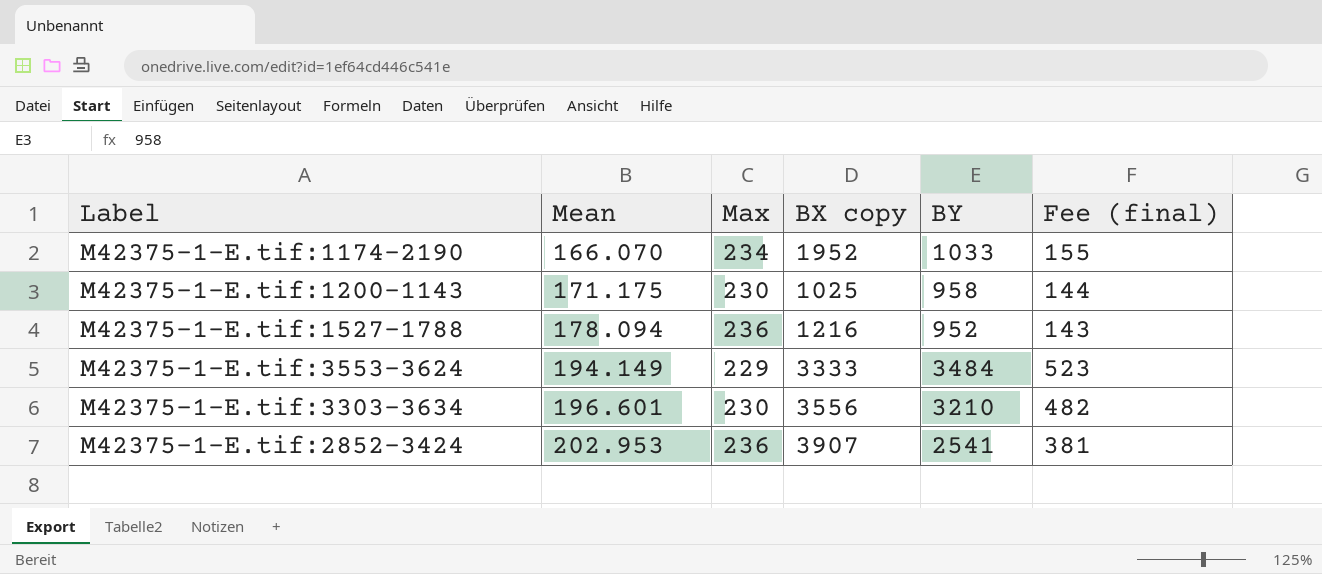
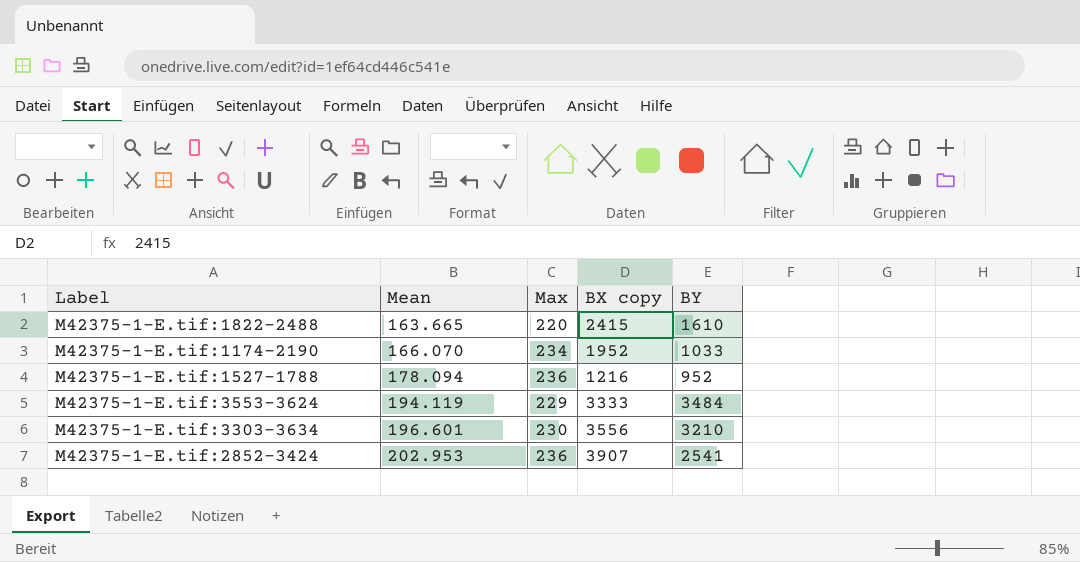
column Fee (final) | formula: [BY] * 0.15 -> none
row M42375-1-E.tif:1200-1143: 171.175 | 230 | 1025 | 958 | 144 -> none
row M42375-1-E.tif:1822-2488: none -> 163.665 | 220 | 2415 | 1610
M42375-1-E.tif:3553-3624 | Mean: 194.149 -> 194.119

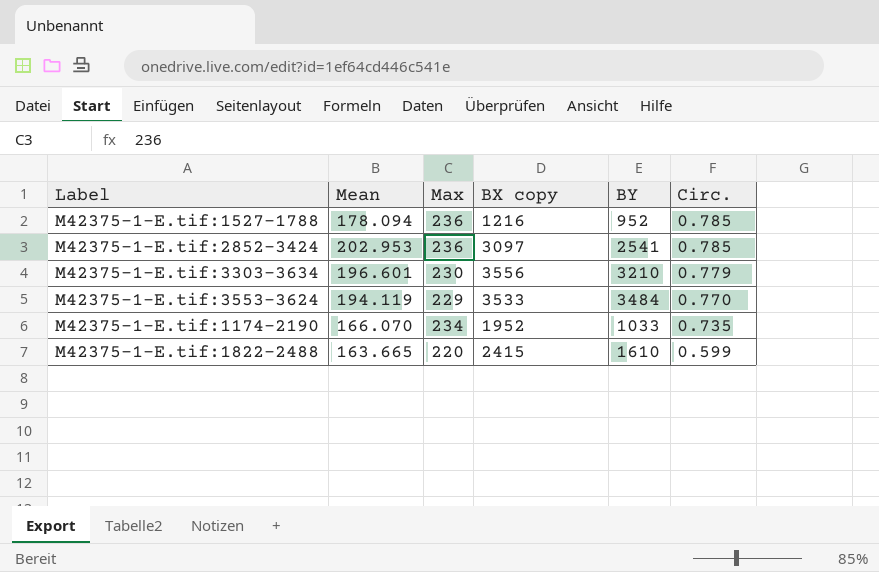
row order: Mean ascending -> Circ. descending
column Circ. | position: none -> 6
M42375-1-E.tif:2852-3424 | BX copy: 3907 -> 3097
M42375-1-E.tif:3553-3624 | BX copy: 3333 -> 3533

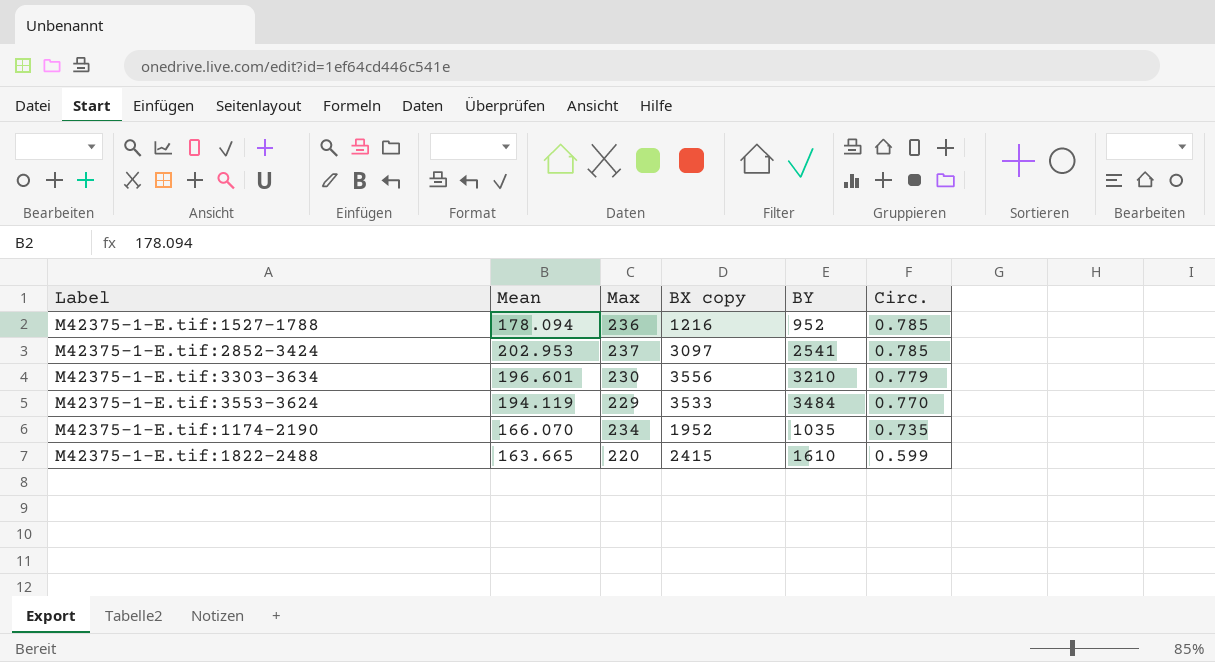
M42375-1-E.tif:2852-3424 | Max: 236 -> 237
M42375-1-E.tif:1174-2190 | BY: 1033 -> 1035

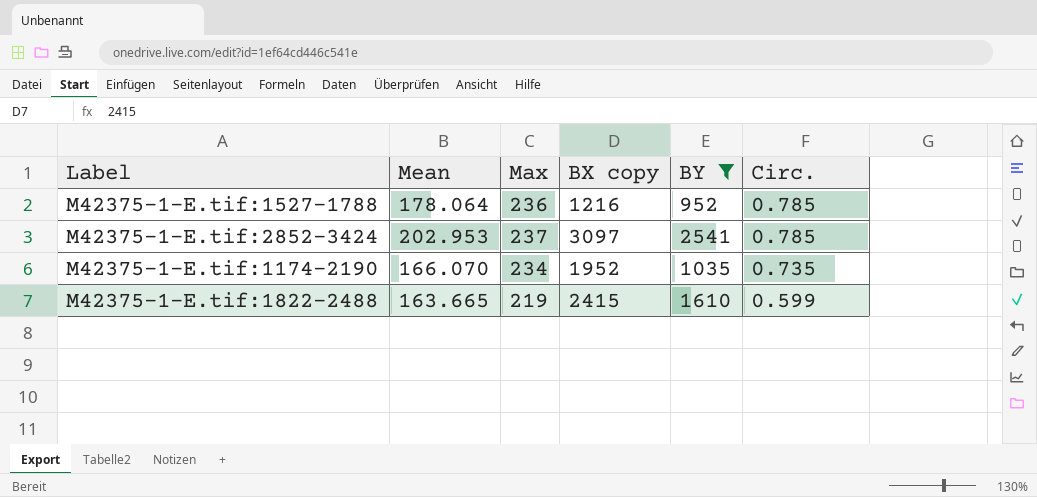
filter: none -> BY <= 2541
M42375-1-E.tif:1527-1788 | Mean: 178.094 -> 178.064
M42375-1-E.tif:1822-2488 | Max: 220 -> 219

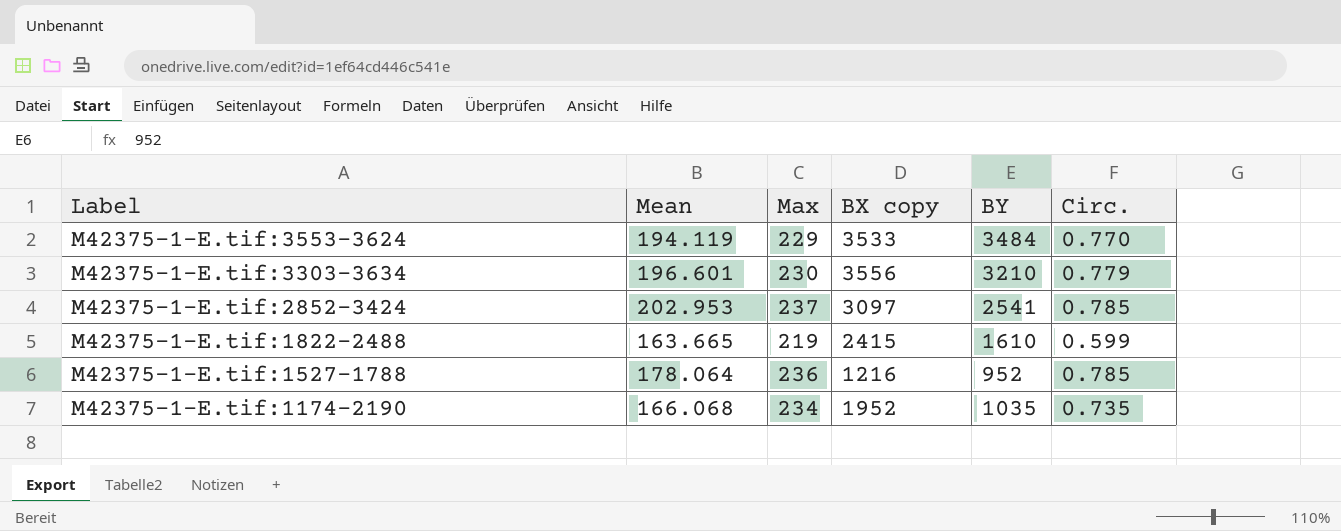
filter: BY <= 2541 -> none
row order: Circ. descending -> Label descending
M42375-1-E.tif:1174-2190 | Mean: 166.070 -> 166.068

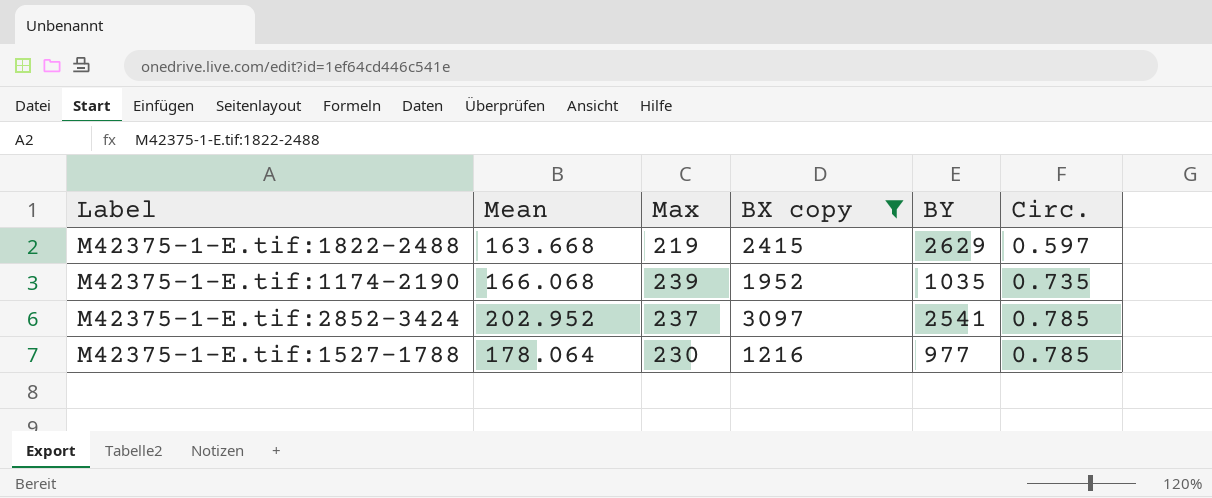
filter: none -> BX copy <= 3097
row order: Label descending -> Circ. ascending
M42375-1-E.tif:1822-2488 | Mean: 163.665 -> 163.668
M42375-1-E.tif:1822-2488 | BY: 1610 -> 2629
M42375-1-E.tif:1822-2488 | Circ.: 0.599 -> 0.597
M42375-1-E.tif:1174-2190 | Max: 234 -> 239
M42375-1-E.tif:2852-3424 | Mean: 202.953 -> 202.952
M42375-1-E.tif:1527-1788 | Max: 236 -> 230
M42375-1-E.tif:1527-1788 | BY: 952 -> 977

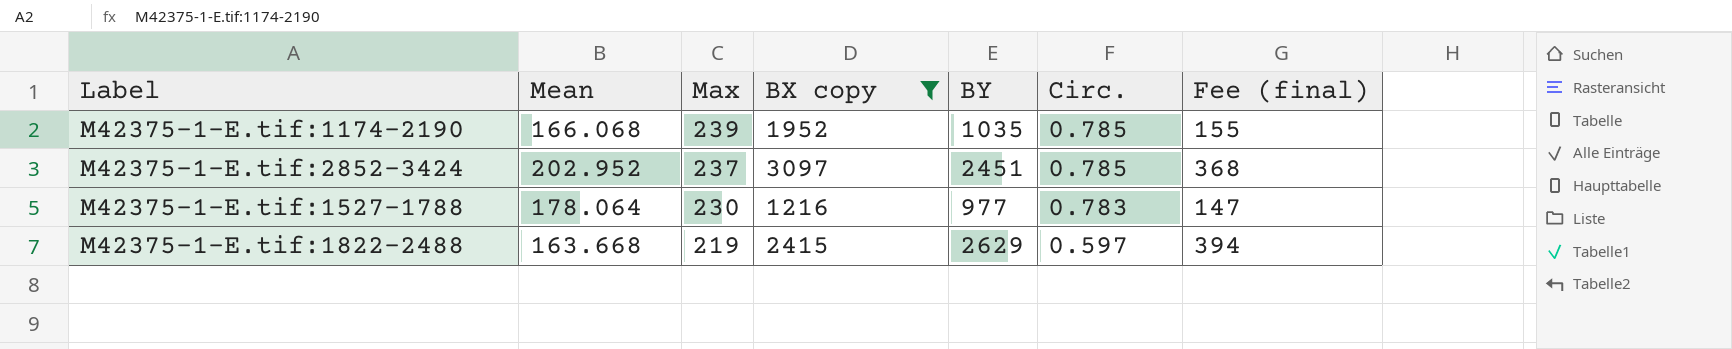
row order: Circ. ascending -> Max descending
column Fee (final) | formula: none -> [BY] * 0.15
M42375-1-E.tif:1174-2190 | Circ.: 0.735 -> 0.785
M42375-1-E.tif:2852-3424 | BY: 2541 -> 2451
M42375-1-E.tif:1527-1788 | Circ.: 0.785 -> 0.783

